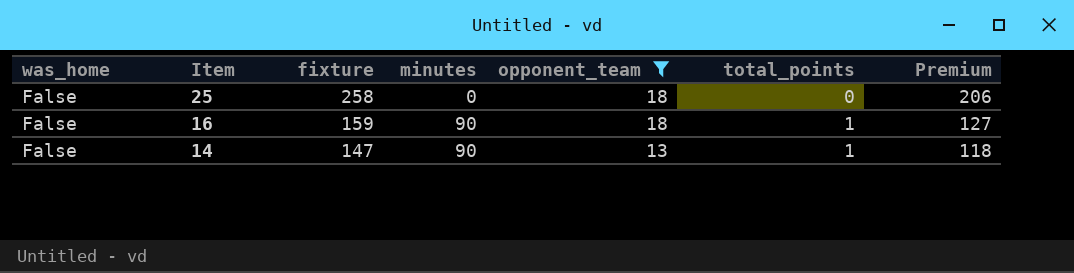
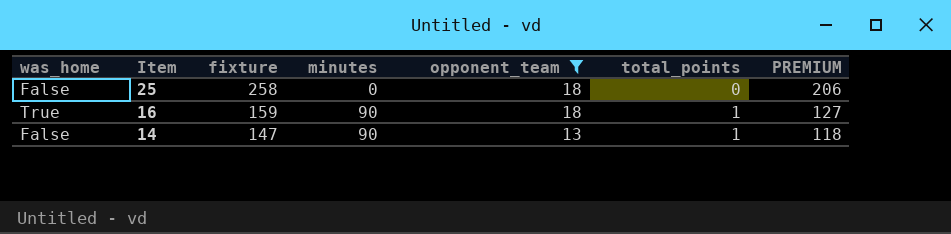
column name: Premium -> PREMIUM
16 | was_home: False -> True

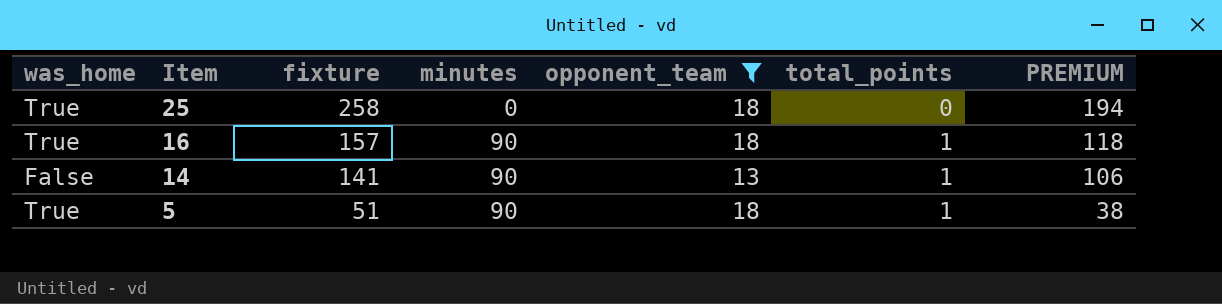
column PREMIUM | formula: [fixture] * 0.8 -> [fixture] * 0.75
25 | was_home: False -> True
16 | fixture: 159 -> 157
14 | fixture: 147 -> 141
row 5: none -> True | 51 | 90 | 18 | 1 | 38

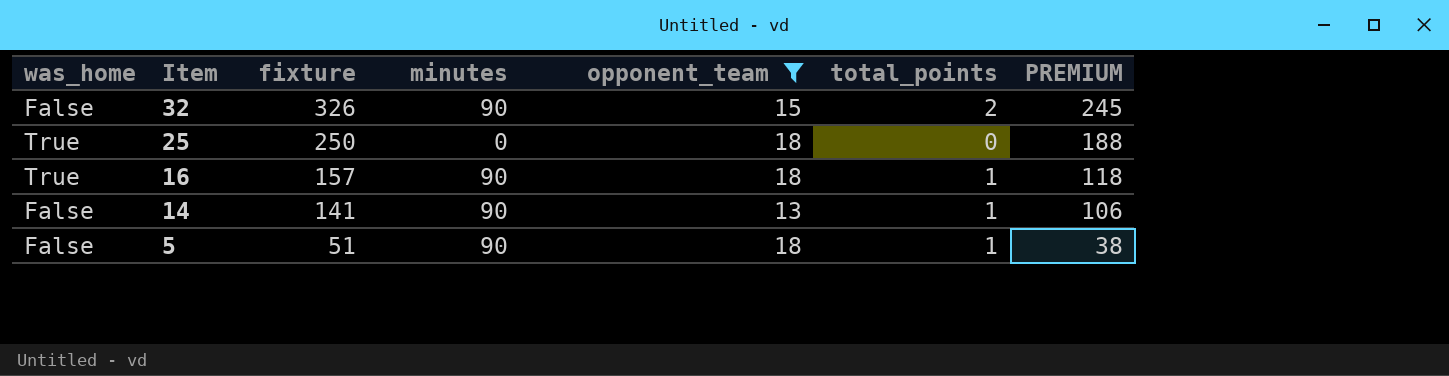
row 32: none -> False | 326 | 90 | 15 | 2 | 245
25 | fixture: 258 -> 250
25 | PREMIUM: 194 -> 188
5 | was_home: True -> False

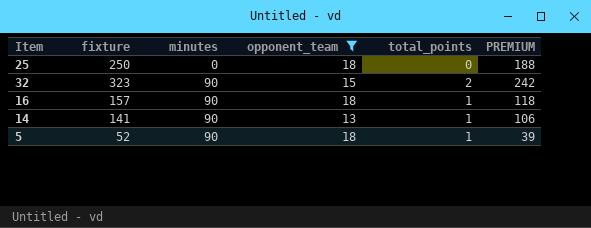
row order: Item descending -> minutes ascending
column was_home | position: 1 -> none
32 | fixture: 326 -> 323
32 | PREMIUM: 245 -> 242
5 | fixture: 51 -> 52
5 | PREMIUM: 38 -> 39

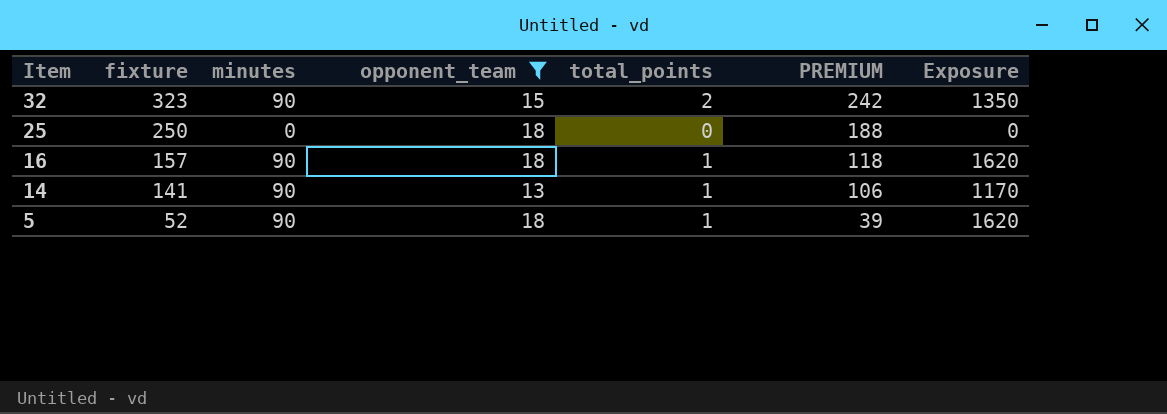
row order: minutes ascending -> Item descending
column Exposure | formula: none -> [minutes] * [opponent_team]

